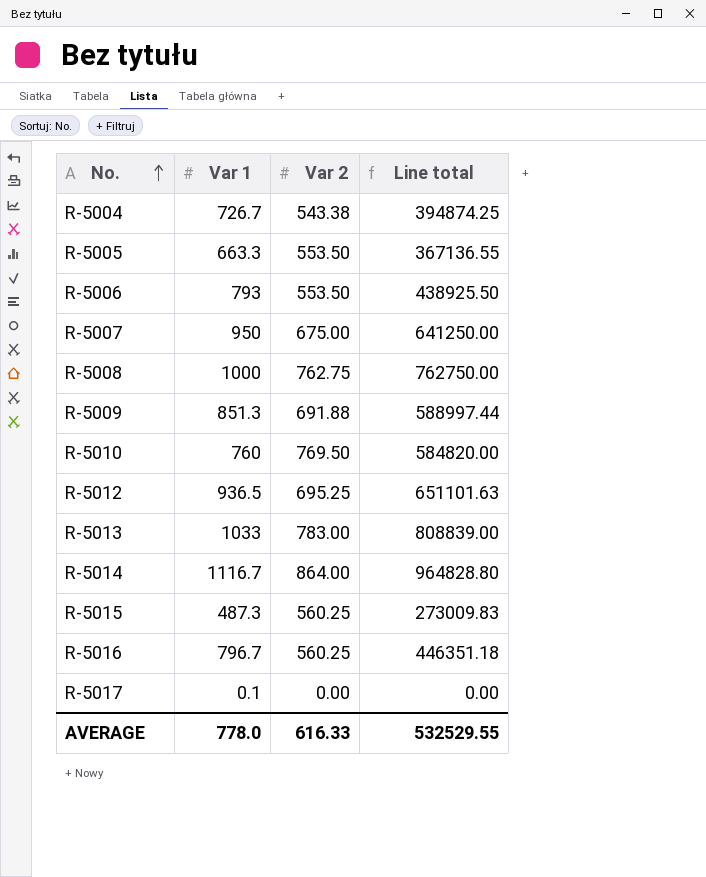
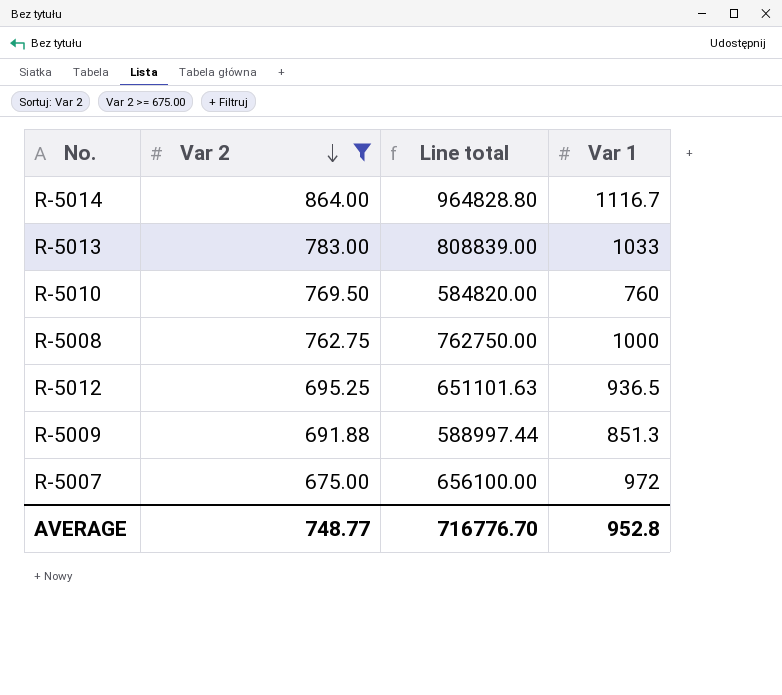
filter: none -> Var 2 >= 675.00
row order: No. ascending -> Var 2 descending
column Var 1 | position: 2 -> 4
R-5007 | Line total: 641250.00 -> 656100.00
R-5007 | Var 1: 950 -> 972
AVERAGE | Var 2: 616.33 -> 748.77
AVERAGE | Line total: 532529.55 -> 716776.70
AVERAGE | Var 1: 778.0 -> 952.8

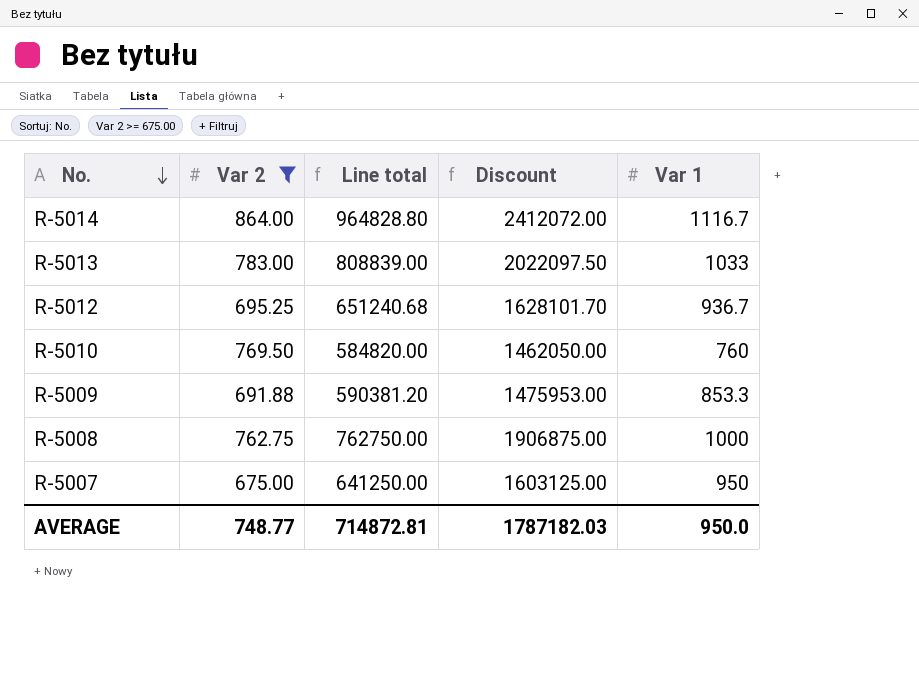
row order: Var 2 descending -> No. descending
column Discount | formula: none -> [Line total] * 2.5
R-5012 | Line total: 651101.63 -> 651240.68
R-5012 | Var 1: 936.5 -> 936.7
R-5009 | Line total: 588997.44 -> 590381.20
R-5009 | Var 1: 851.3 -> 853.3
R-5007 | Line total: 656100.00 -> 641250.00
R-5007 | Var 1: 972 -> 950
AVERAGE | Line total: 716776.70 -> 714872.81
AVERAGE | Var 1: 952.8 -> 950.0

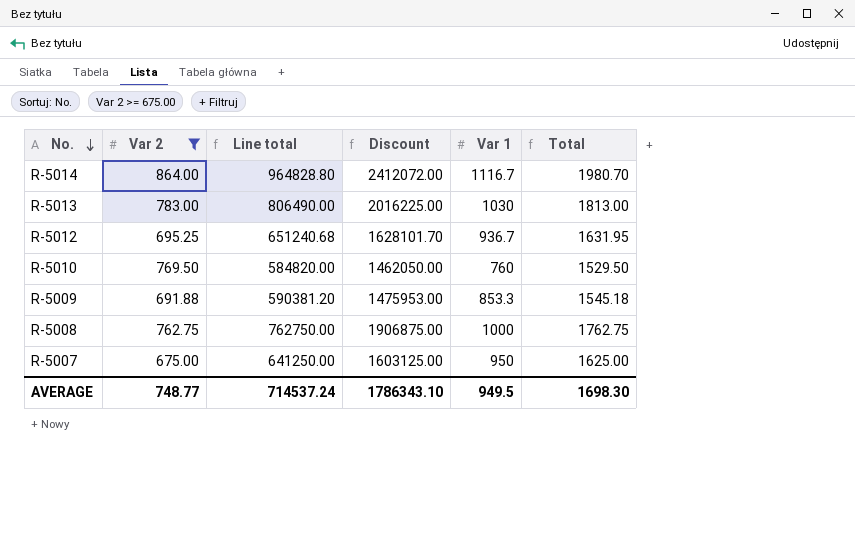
column Total | formula: none -> [Var 2] + [Var 1]
R-5013 | Line total: 808839.00 -> 806490.00
R-5013 | Discount: 2022097.50 -> 2016225.00
R-5013 | Var 1: 1033 -> 1030
AVERAGE | Line total: 714872.81 -> 714537.24
AVERAGE | Discount: 1787182.03 -> 1786343.10
AVERAGE | Var 1: 950.0 -> 949.5

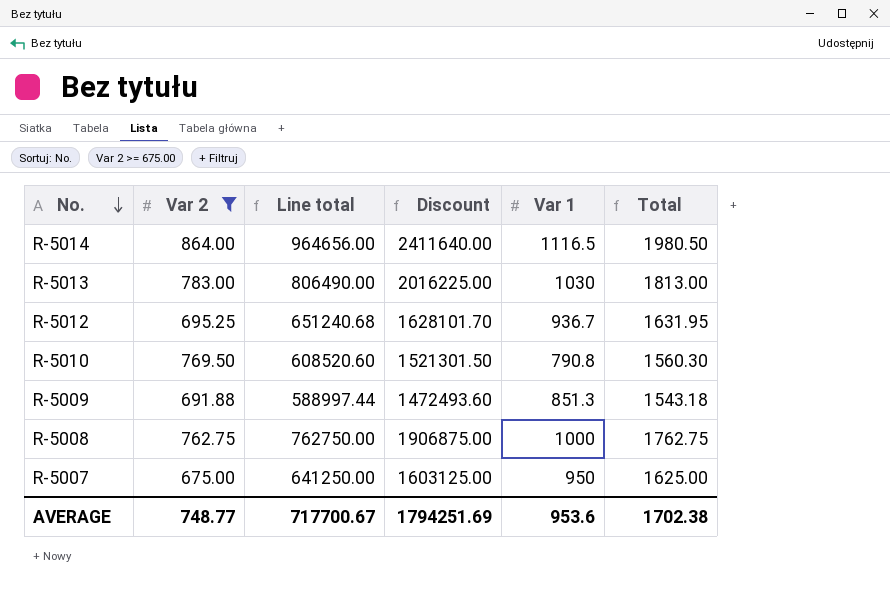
R-5014 | Line total: 964828.80 -> 964656.00
R-5014 | Discount: 2412072.00 -> 2411640.00
R-5014 | Var 1: 1116.7 -> 1116.5
R-5014 | Total: 1980.70 -> 1980.50
R-5010 | Line total: 584820.00 -> 608520.60
R-5010 | Discount: 1462050.00 -> 1521301.50
R-5010 | Var 1: 760 -> 790.8
R-5010 | Total: 1529.50 -> 1560.30
R-5009 | Line total: 590381.20 -> 588997.44
R-5009 | Discount: 1475953.00 -> 1472493.60
R-5009 | Var 1: 853.3 -> 851.3
R-5009 | Total: 1545.18 -> 1543.18
AVERAGE | Line total: 714537.24 -> 717700.67
AVERAGE | Discount: 1786343.10 -> 1794251.69
AVERAGE | Var 1: 949.5 -> 953.6
AVERAGE | Total: 1698.30 -> 1702.38

